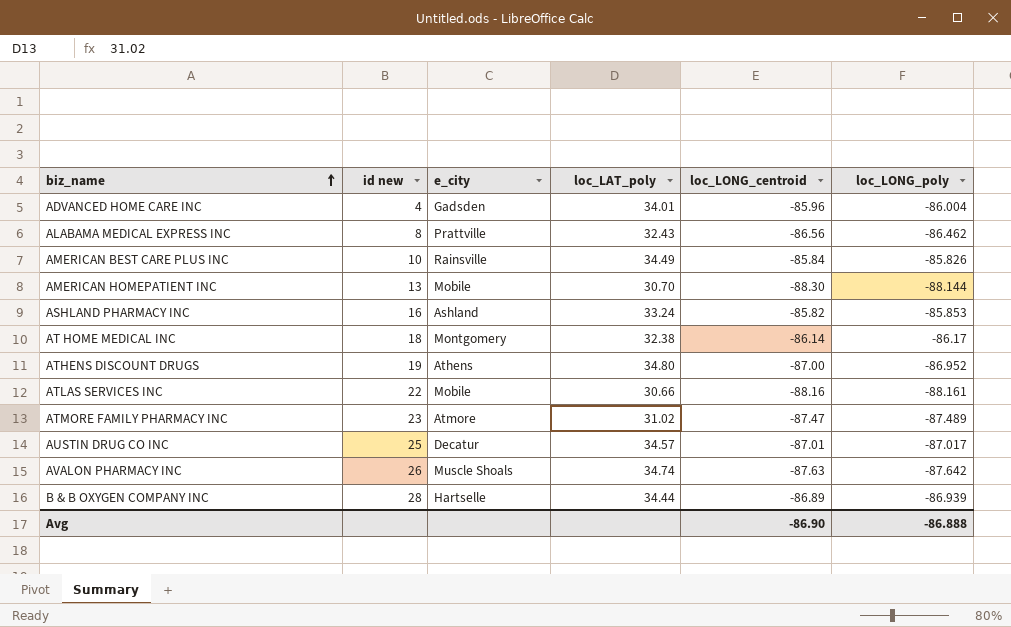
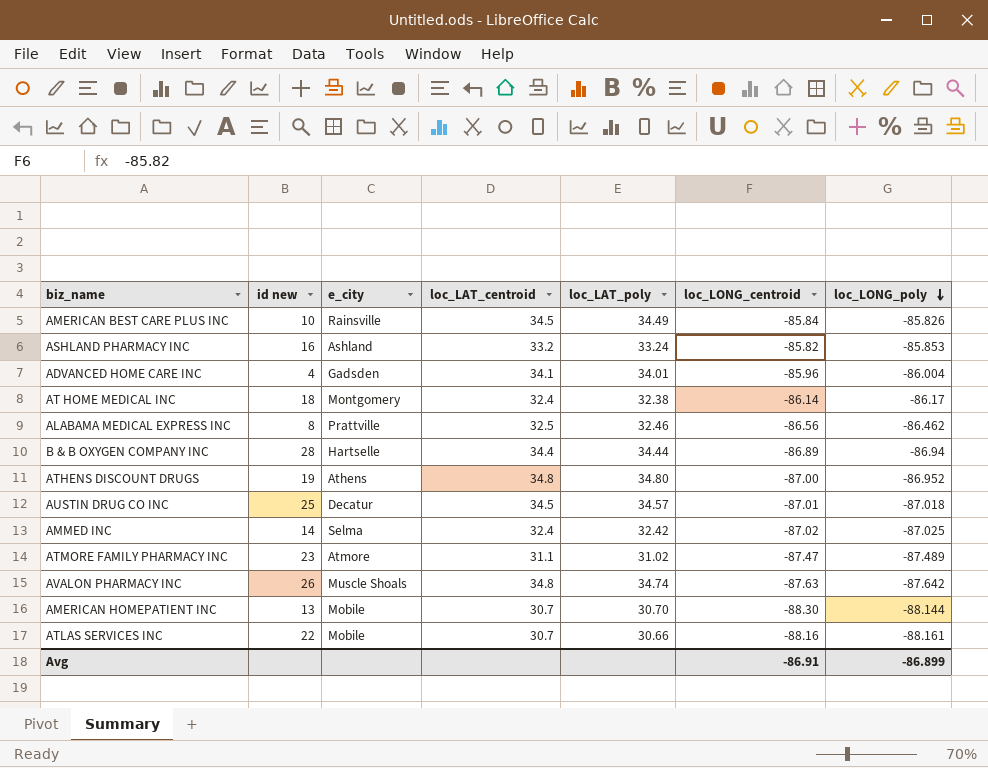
row order: biz_name ascending -> loc_LONG_poly descending
column loc_LAT_centroid | position: none -> 4
ALABAMA MEDICAL EXPRESS INC | loc_LAT_poly: 32.43 -> 32.46
B & B OXYGEN COMPANY INC | loc_LONG_poly: -86.939 -> -86.94
AUSTIN DRUG CO INC | loc_LONG_poly: -87.017 -> -87.018
row AMMED INC: none -> 14 | Selma | 32.4 | 32.42 | -87.02 | -87.025
Avg | loc_LONG_centroid: -86.90 -> -86.91
Avg | loc_LONG_poly: -86.888 -> -86.899

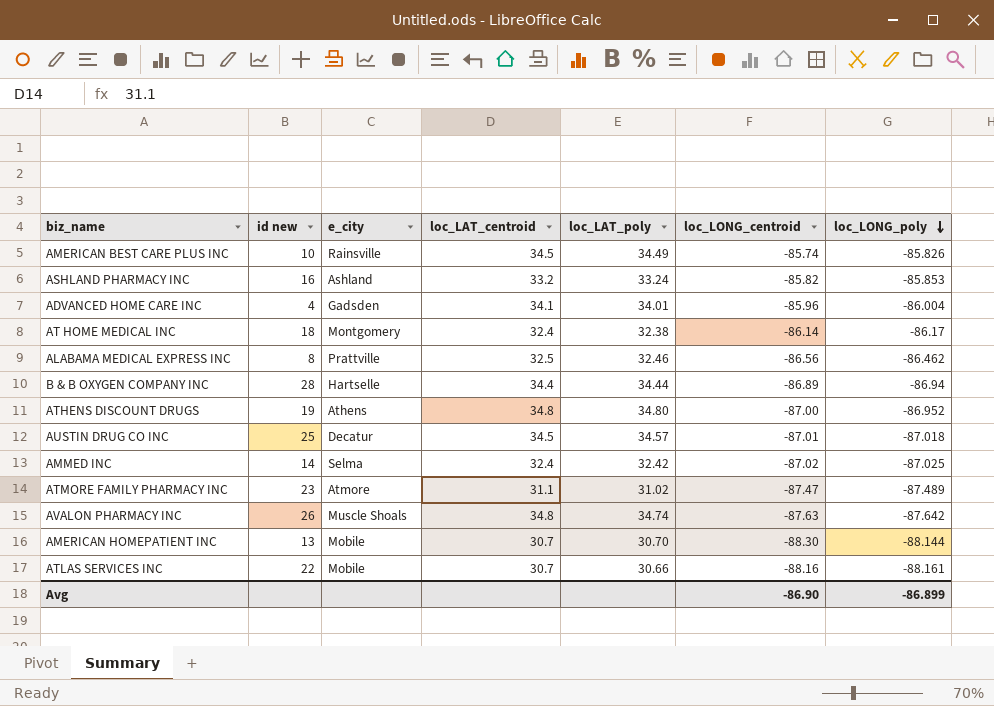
AMERICAN BEST CARE PLUS INC | loc_LONG_centroid: -85.84 -> -85.74
Avg | loc_LONG_centroid: -86.91 -> -86.90

